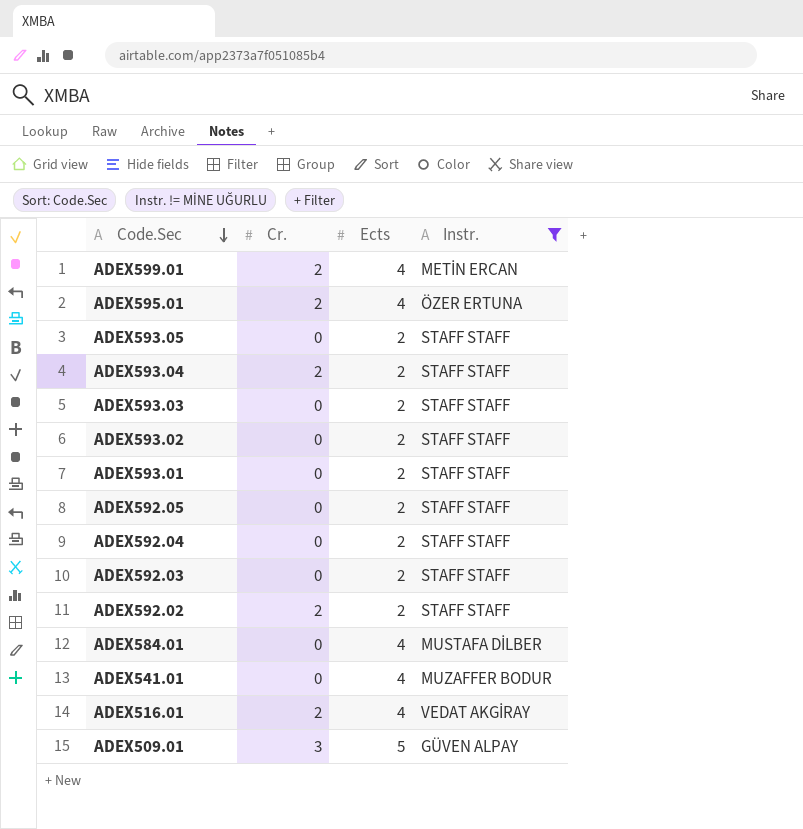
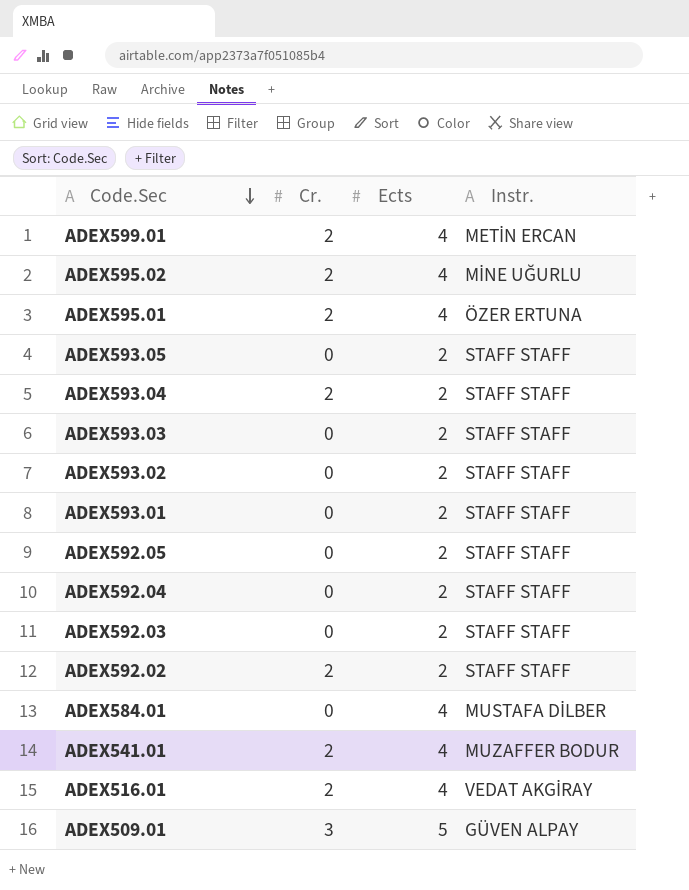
filter: Instr. != MİNE UĞURLU -> none
ADEX541.01 | Cr.: 0 -> 2

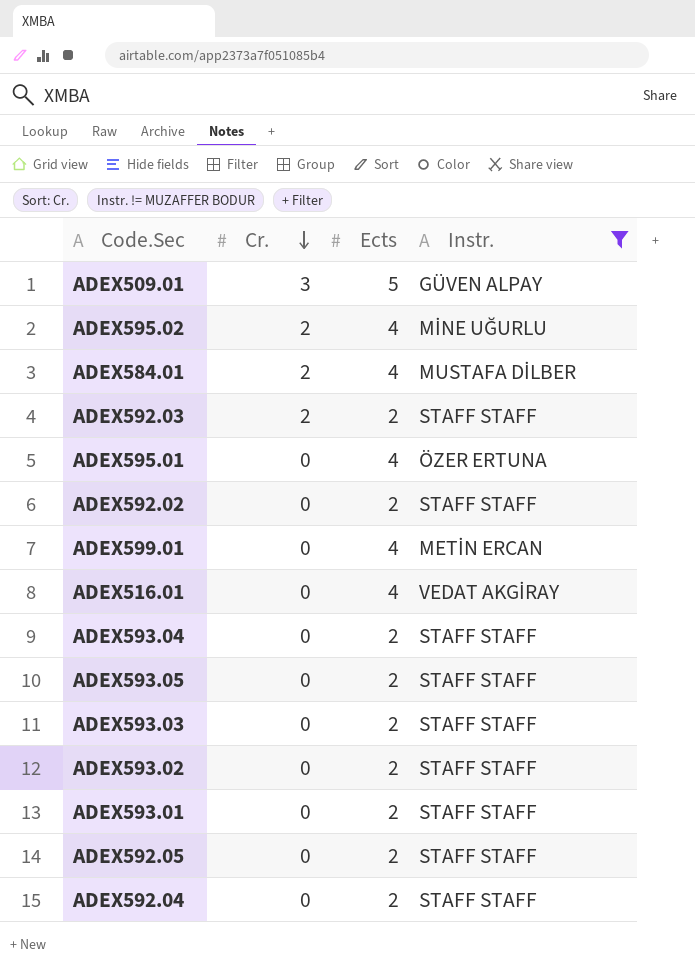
filter: none -> Instr. != MUZAFFER BODUR
row order: Code.Sec descending -> Cr. descending
ADEX584.01 | Cr.: 0 -> 2
ADEX592.03 | Cr.: 0 -> 2
ADEX595.01 | Cr.: 2 -> 0
ADEX592.02 | Cr.: 2 -> 0
ADEX599.01 | Cr.: 2 -> 0
ADEX516.01 | Cr.: 2 -> 0
ADEX593.04 | Cr.: 2 -> 0

